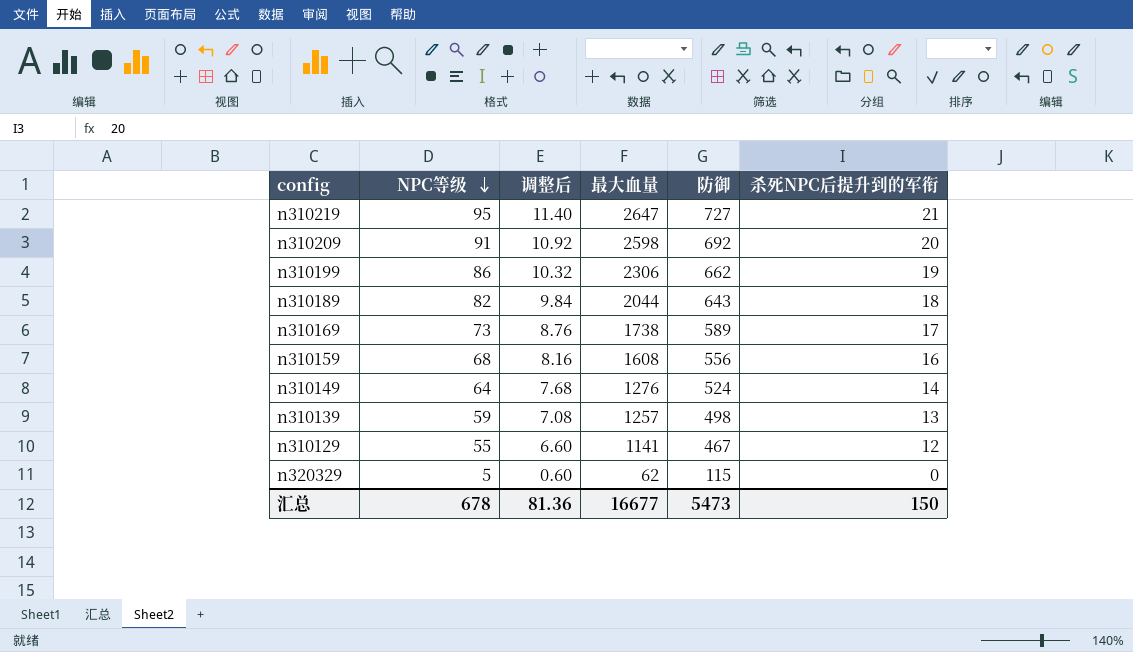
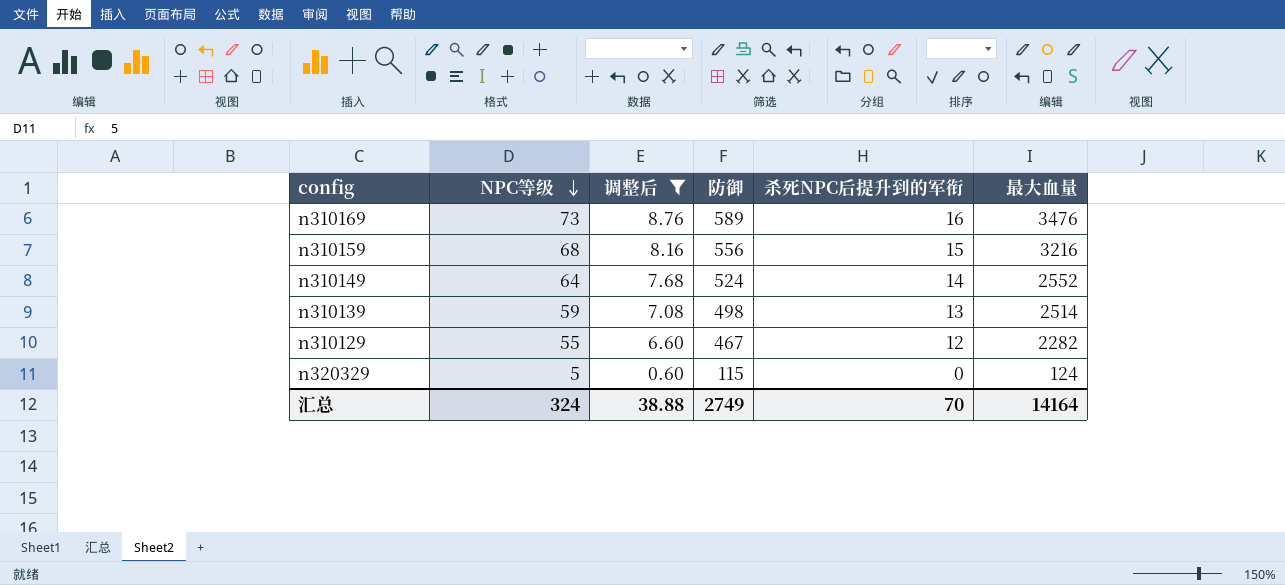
filter: none -> 调整后 <= 8.76
column 最大血量 | position: 4 -> 6
n310169 | 杀死NPC后提升到的军衔: 17 -> 16
n310169 | 最大血量: 1738 -> 3476
n310159 | 杀死NPC后提升到的军衔: 16 -> 15
n310159 | 最大血量: 1608 -> 3216
n310149 | 最大血量: 1276 -> 2552
n310139 | 最大血量: 1257 -> 2514
n310129 | 最大血量: 1141 -> 2282
n320329 | 最大血量: 62 -> 124
汇总 | NPC等级: 678 -> 324
汇总 | 调整后: 81.36 -> 38.88
汇总 | 防御: 5473 -> 2749
汇总 | 杀死NPC后提升到的军衔: 150 -> 70
汇总 | 最大血量: 16677 -> 14164

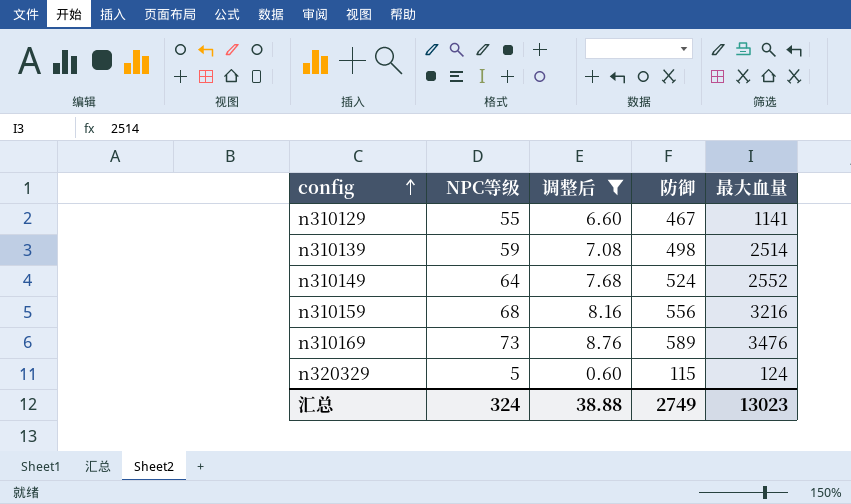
row order: NPC等级 descending -> config ascending
column 杀死NPC后提升到的军衔 | position: 5 -> none
n310129 | 最大血量: 2282 -> 1141
汇总 | 最大血量: 14164 -> 13023

